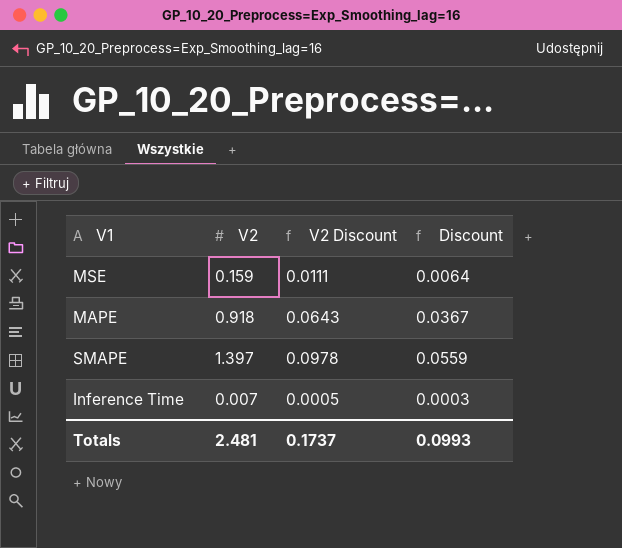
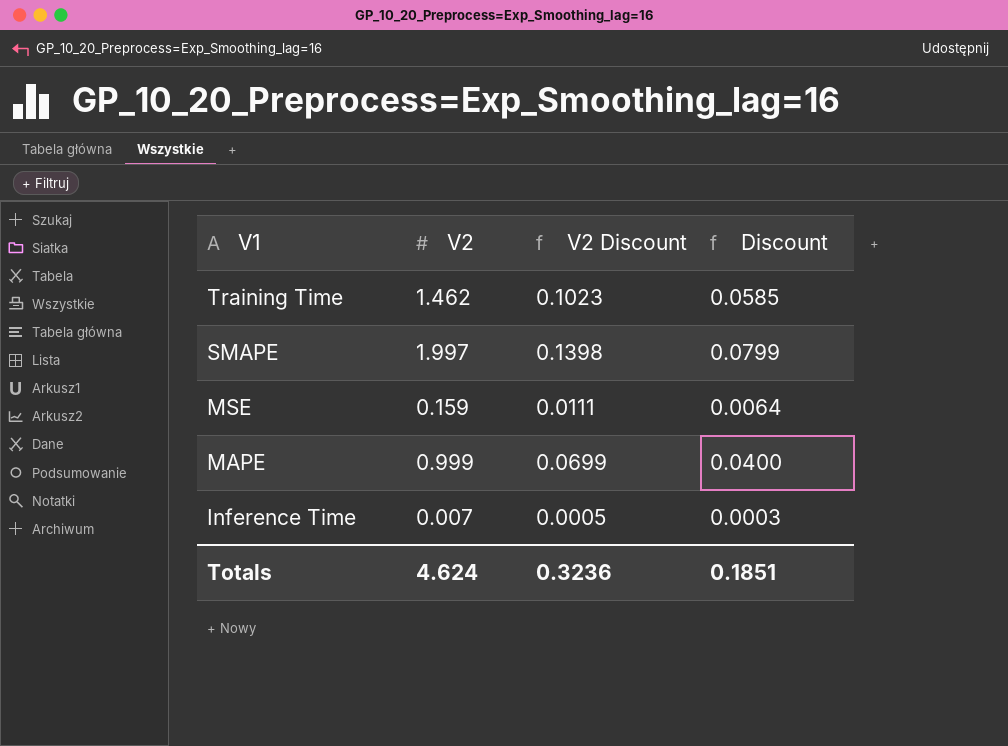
row order: none -> V1 descending
row Training Time: none -> 1.462 | 0.1023 | 0.0585
SMAPE | V2: 1.397 -> 1.997
SMAPE | V2 Discount: 0.0978 -> 0.1398
SMAPE | Discount: 0.0559 -> 0.0799
MAPE | V2: 0.918 -> 0.999
MAPE | V2 Discount: 0.0643 -> 0.0699
MAPE | Discount: 0.0367 -> 0.0400
Totals | V2: 2.481 -> 4.624
Totals | V2 Discount: 0.1737 -> 0.3236
Totals | Discount: 0.0993 -> 0.1851

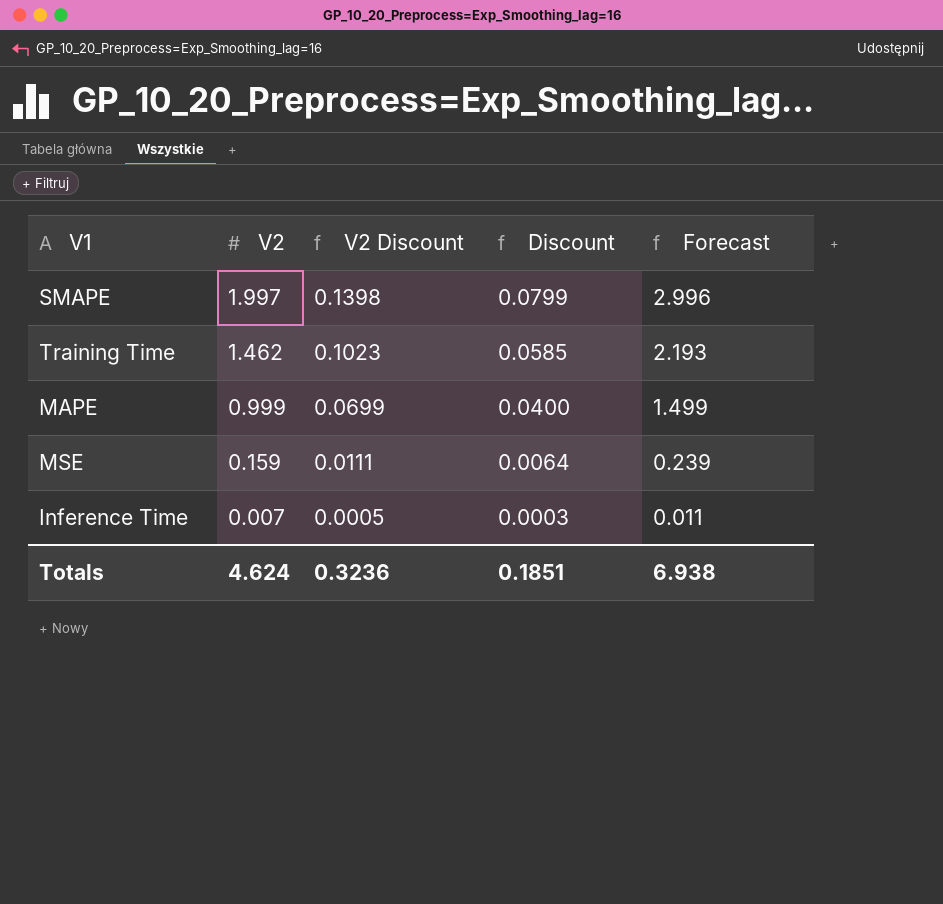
row order: V1 descending -> V2 descending
column Forecast | formula: none -> [V2] * 1.5

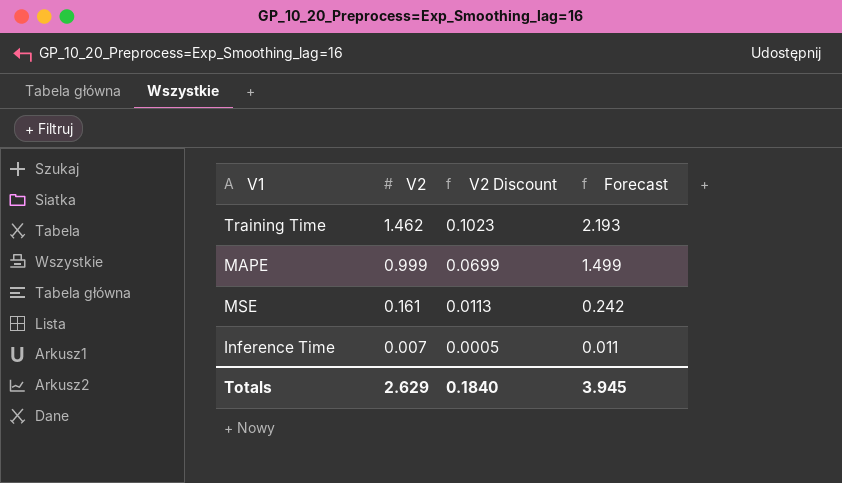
column Discount | formula: [V2] * 0.04 -> none
row SMAPE: 1.997 | 0.1398 | 0.0799 | 2.996 -> none
MSE | V2: 0.159 -> 0.161
MSE | V2 Discount: 0.0111 -> 0.0113
MSE | Forecast: 0.239 -> 0.242
Totals | V2: 4.624 -> 2.629
Totals | V2 Discount: 0.3236 -> 0.1840
Totals | Forecast: 6.938 -> 3.945

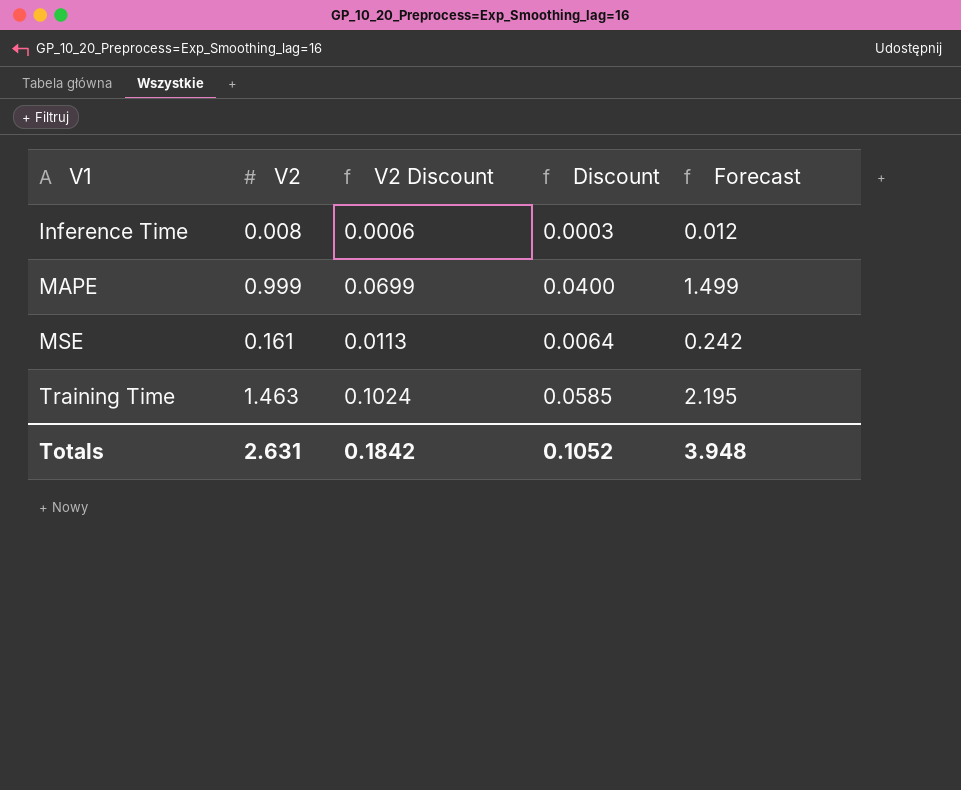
row order: V2 descending -> V1 ascending
column Discount | formula: none -> [V2] * 0.04
Inference Time | V2: 0.007 -> 0.008
Inference Time | V2 Discount: 0.0005 -> 0.0006
Inference Time | Forecast: 0.011 -> 0.012
Training Time | V2: 1.462 -> 1.463
Training Time | V2 Discount: 0.1023 -> 0.1024
Training Time | Forecast: 2.193 -> 2.195
Totals | V2: 2.629 -> 2.631
Totals | V2 Discount: 0.1840 -> 0.1842
Totals | Forecast: 3.945 -> 3.948

